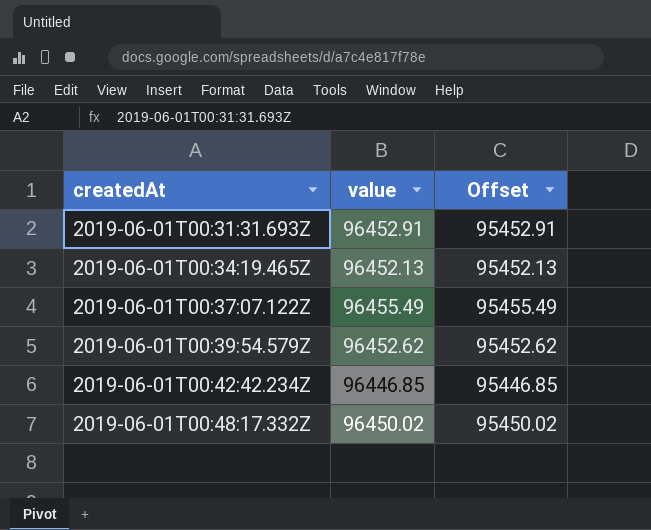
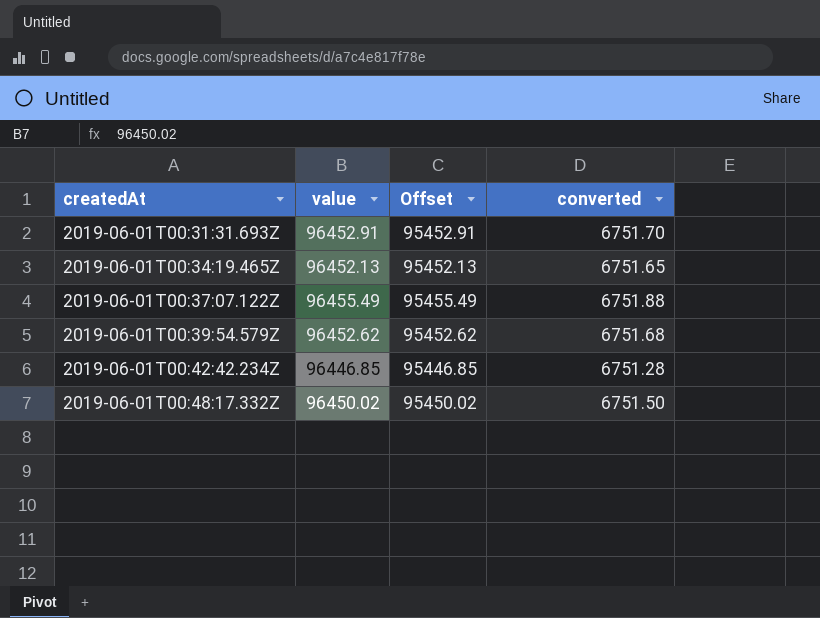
column converted | formula: none -> [value] * 0.07

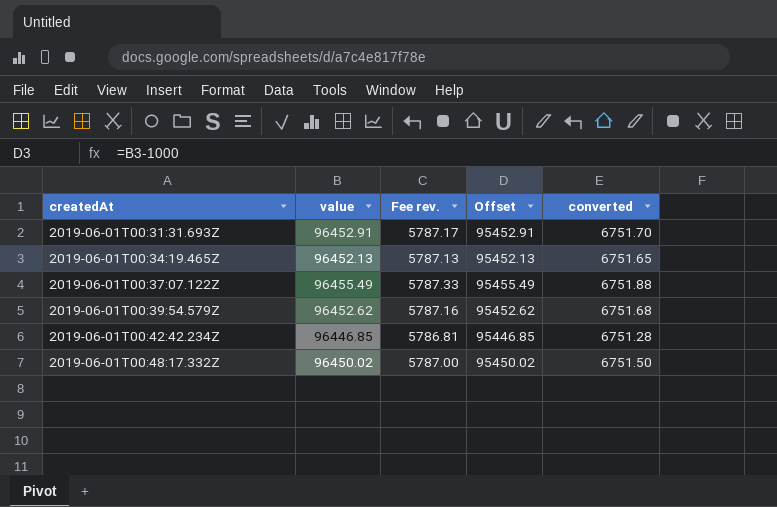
column Fee rev. | formula: none -> [value] * 0.06

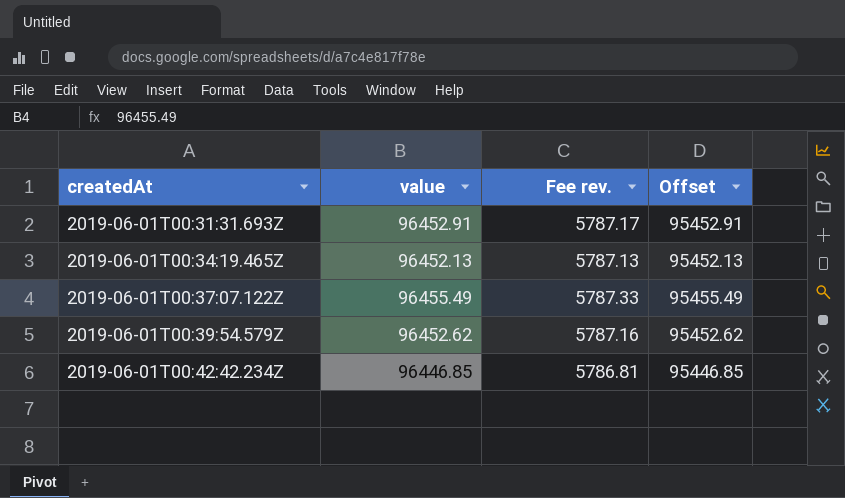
column converted | formula: [value] * 0.07 -> none
row 2019-06-01T00:48:17.332Z: 96450.02 | 5787.00 | 95450.02 | 6751.50 -> none

